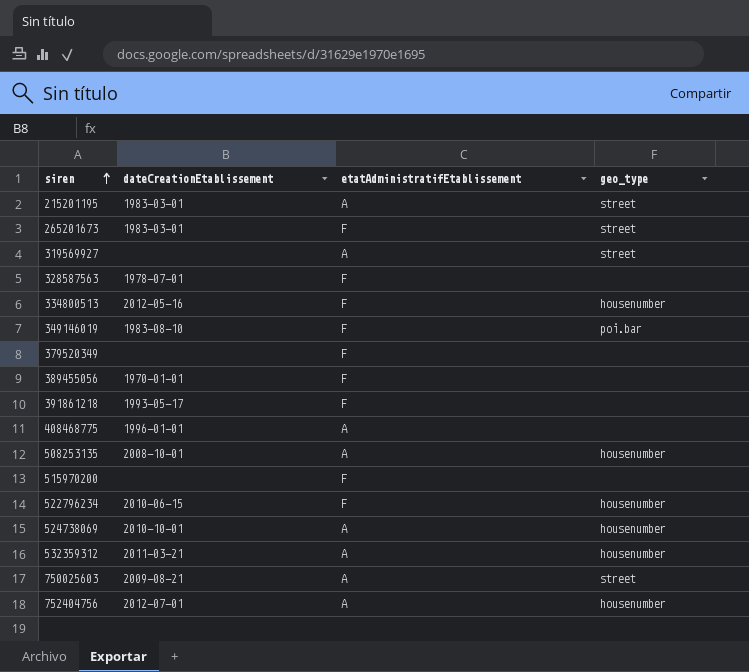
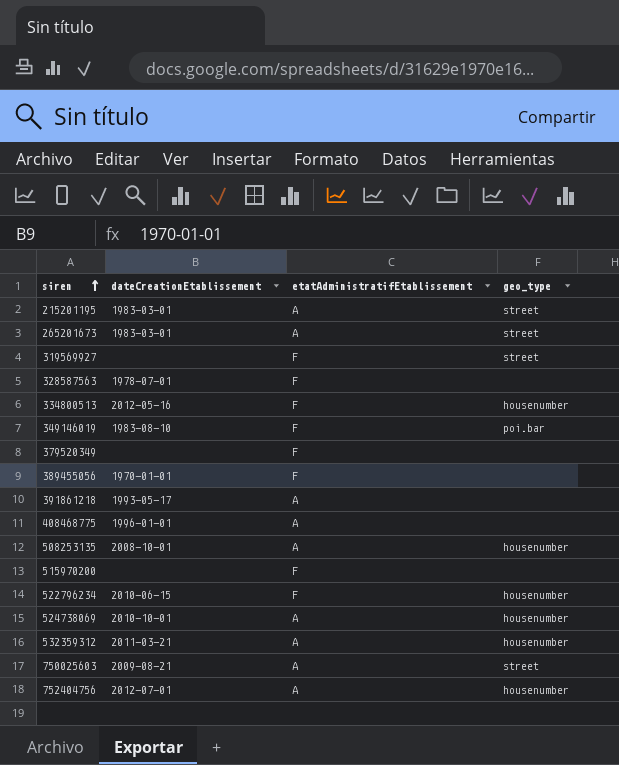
265201673 | etatAdministratifEtablissement: F -> A
319569927 | etatAdministratifEtablissement: A -> F
391861218 | etatAdministratifEtablissement: F -> A

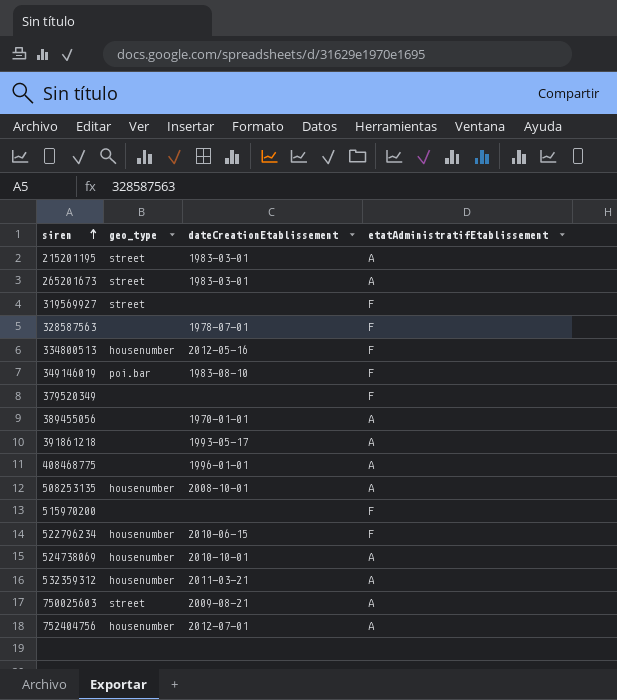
column geo_type | position: 4 -> 2
389455056 | etatAdministratifEtablissement: F -> A

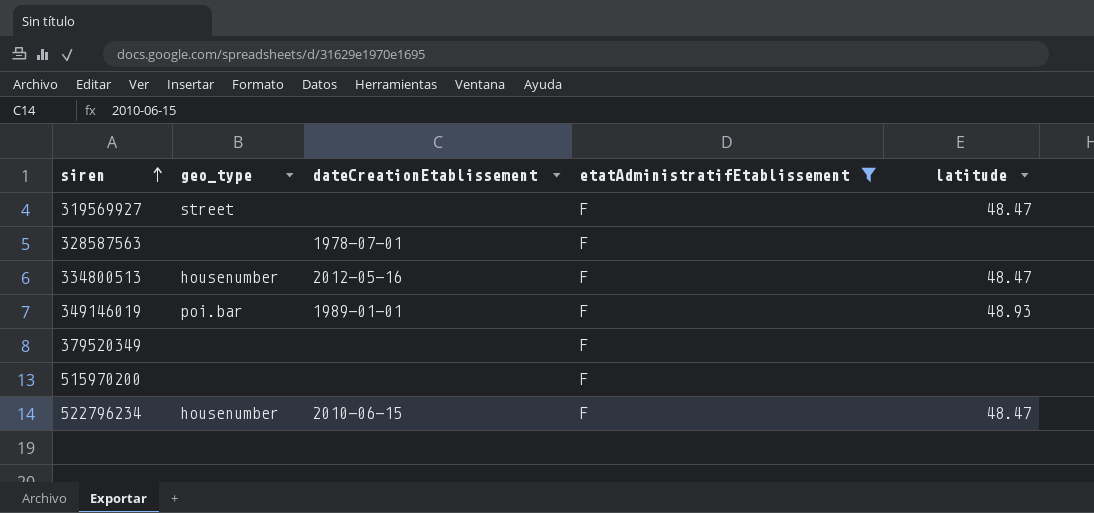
filter: none -> etatAdministratifEtablissement = F
column latitude | position: none -> 5
349146019 | dateCreationEtablissement: 1983-08-10 -> 1989-01-01

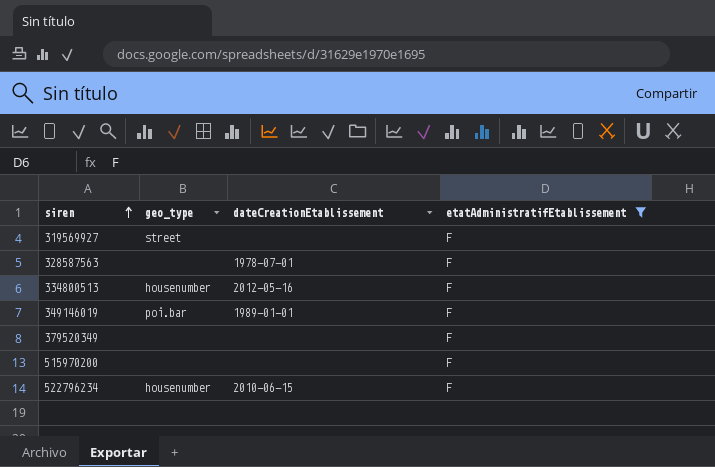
column latitude | position: 5 -> none

